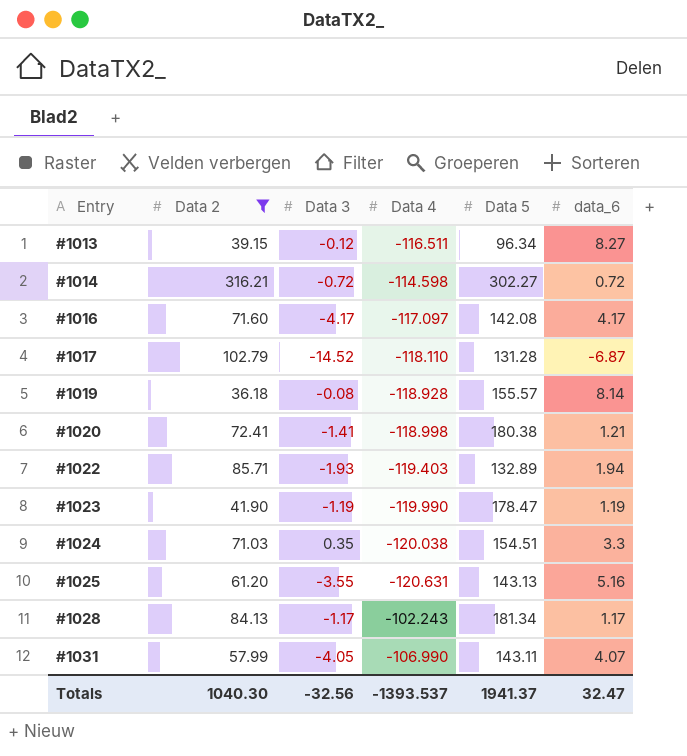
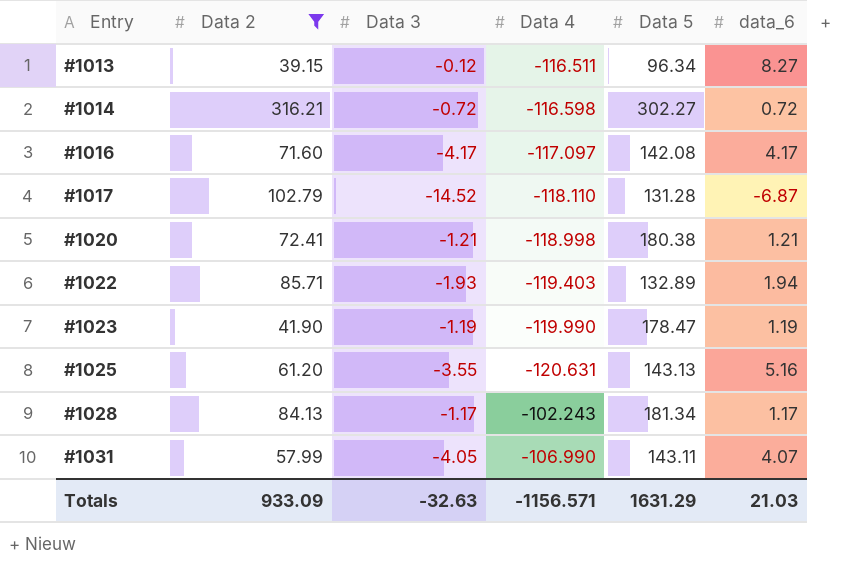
row #1019: 36.18 | -0.08 | -118.928 | 155.57 | 8.14 -> none
row #1024: 71.03 | 0.35 | -120.038 | 154.51 | 3.3 -> none
#1014 | Data 4: -114.598 -> -116.598
#1020 | Data 3: -1.41 -> -1.21
Totals | Data 2: 1040.30 -> 933.09
Totals | Data 3: -32.56 -> -32.63
Totals | Data 4: -1393.537 -> -1156.571
Totals | Data 5: 1941.37 -> 1631.29
Totals | data_6: 32.47 -> 21.03

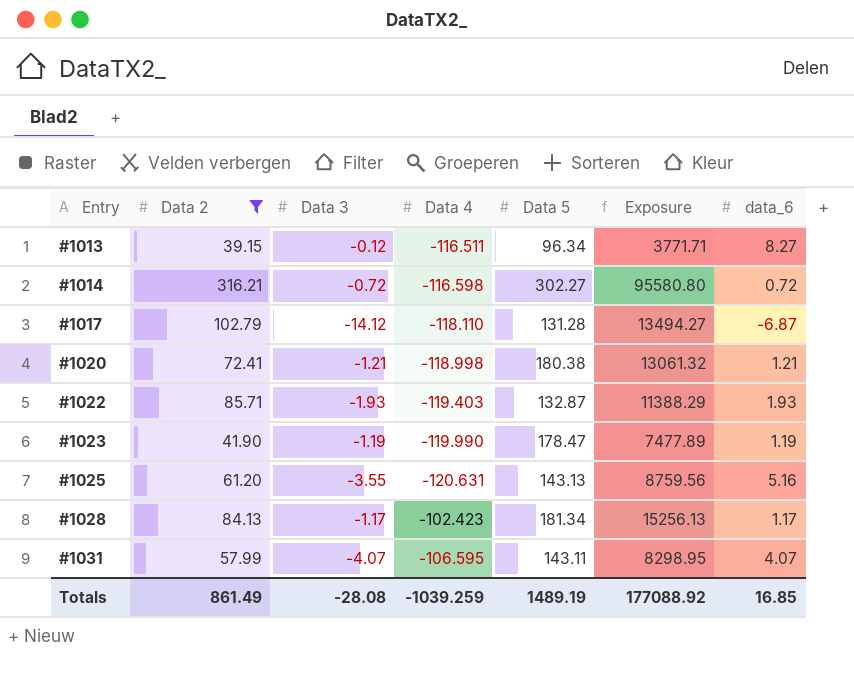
column Exposure | formula: none -> [Data 2] * [Data 5]
row #1016: 71.60 | -4.17 | -117.097 | 142.08 | 4.17 -> none
#1017 | Data 3: -14.52 -> -14.12
#1022 | Data 5: 132.89 -> 132.87
#1022 | data_6: 1.94 -> 1.93
#1028 | Data 4: -102.243 -> -102.423
#1031 | Data 3: -4.05 -> -4.07
#1031 | Data 4: -106.990 -> -106.595
Totals | Data 2: 933.09 -> 861.49
Totals | Data 3: -32.63 -> -28.08
Totals | Data 4: -1156.571 -> -1039.259
Totals | Data 5: 1631.29 -> 1489.19
Totals | data_6: 21.03 -> 16.85

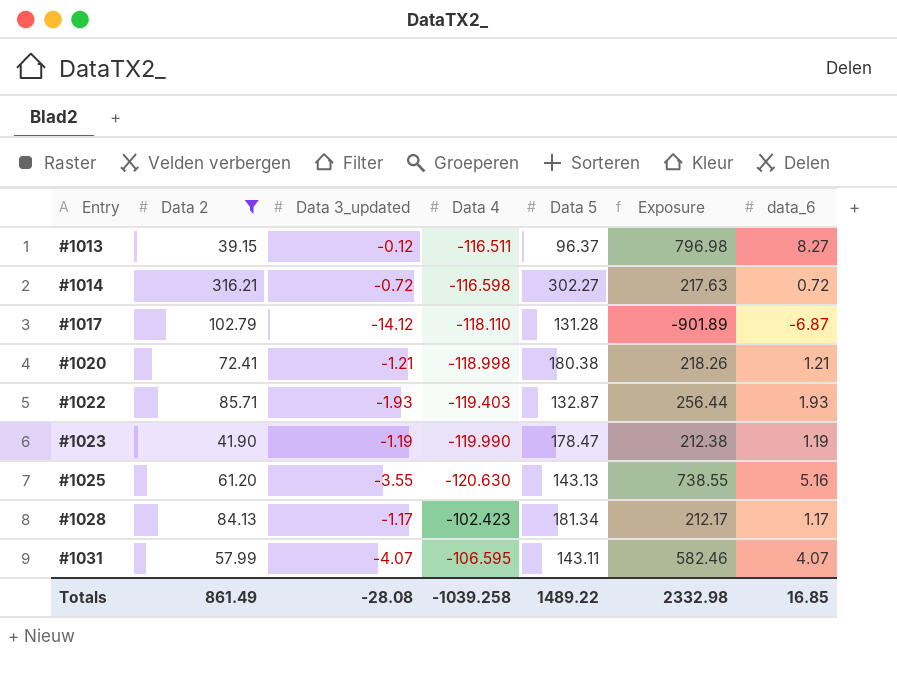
column name: Data 3 -> Data 3_updated
column Exposure | formula: [Data 2] * [Data 5] -> [Data 5] * [data_6]
#1013 | Data 5: 96.34 -> 96.37
#1025 | Data 4: -120.631 -> -120.630
Totals | Data 4: -1039.259 -> -1039.258
Totals | Data 5: 1489.19 -> 1489.22
Totals | Exposure: 177088.92 -> 2332.98

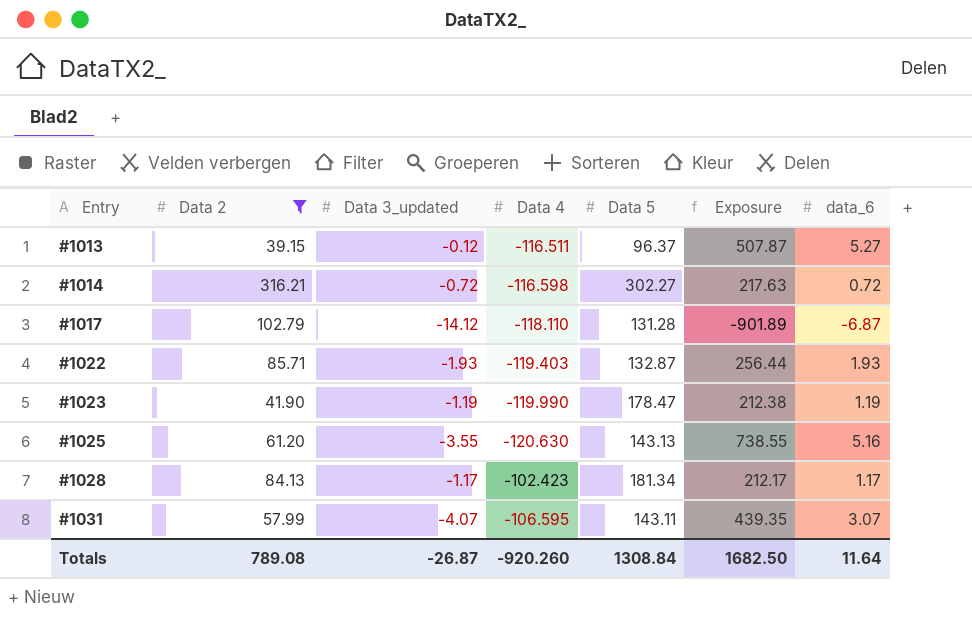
row #1020: 72.41 | -1.21 | -118.998 | 180.38 | 218.26 | 1.21 -> none
#1013 | Exposure: 796.98 -> 507.87
#1013 | data_6: 8.27 -> 5.27
#1031 | Exposure: 582.46 -> 439.35
#1031 | data_6: 4.07 -> 3.07
Totals | Data 2: 861.49 -> 789.08
Totals | Data 3_updated: -28.08 -> -26.87
Totals | Data 4: -1039.258 -> -920.260
Totals | Data 5: 1489.22 -> 1308.84
Totals | Exposure: 2332.98 -> 1682.50
Totals | data_6: 16.85 -> 11.64

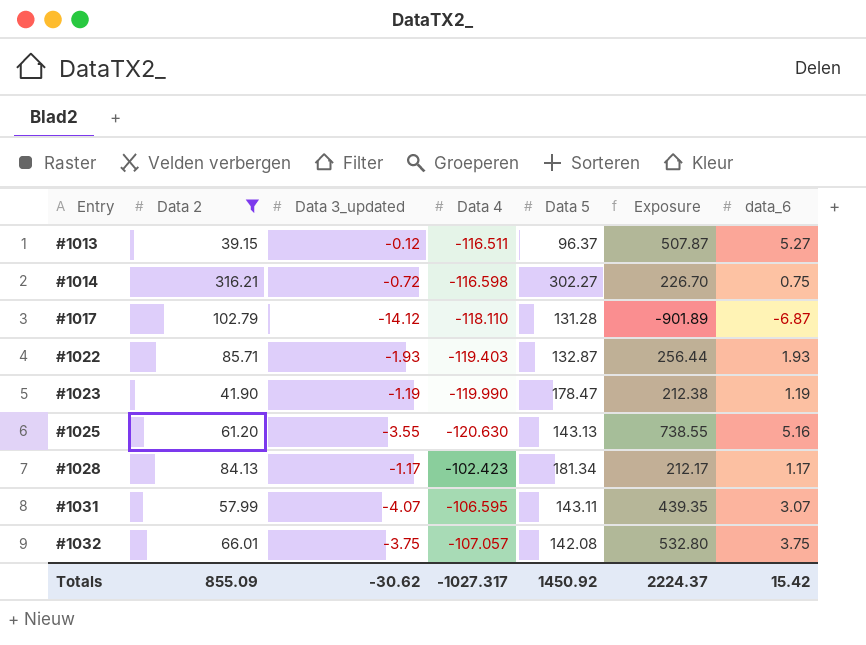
#1014 | Exposure: 217.63 -> 226.70
#1014 | data_6: 0.72 -> 0.75
row #1032: none -> 66.01 | -3.75 | -107.057 | 142.08 | 532.80 | 3.75
Totals | Data 2: 789.08 -> 855.09
Totals | Data 3_updated: -26.87 -> -30.62
Totals | Data 4: -920.260 -> -1027.317
Totals | Data 5: 1308.84 -> 1450.92
Totals | Exposure: 1682.50 -> 2224.37
Totals | data_6: 11.64 -> 15.42

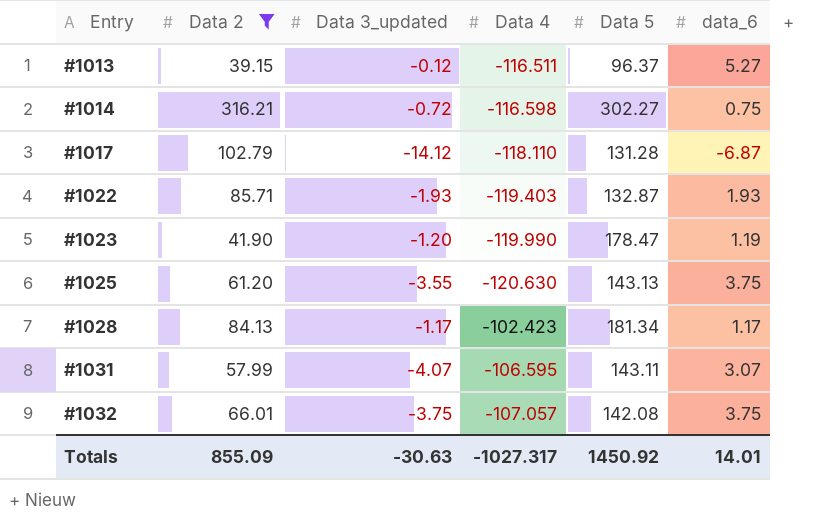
column Exposure | formula: [Data 5] * [data_6] -> none
#1023 | Data 3_updated: -1.19 -> -1.20
#1025 | data_6: 5.16 -> 3.75
Totals | Data 3_updated: -30.62 -> -30.63
Totals | data_6: 15.42 -> 14.01

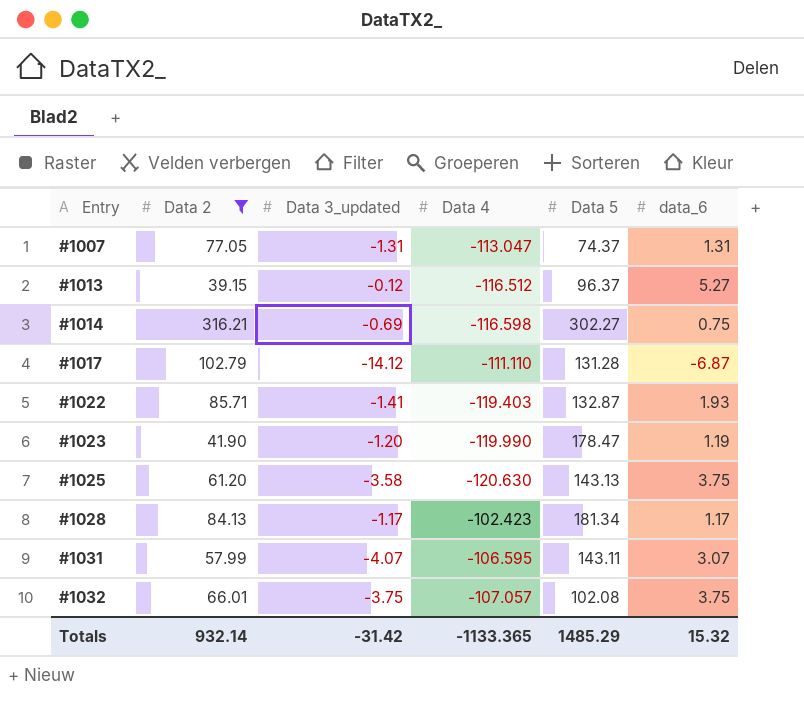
row #1007: none -> 77.05 | -1.31 | -113.047 | 74.37 | 1.31
#1013 | Data 4: -116.511 -> -116.512
#1014 | Data 3_updated: -0.72 -> -0.69
#1017 | Data 4: -118.110 -> -111.110
#1022 | Data 3_updated: -1.93 -> -1.41
#1025 | Data 3_updated: -3.55 -> -3.58
#1032 | Data 5: 142.08 -> 102.08
Totals | Data 2: 855.09 -> 932.14
Totals | Data 3_updated: -30.63 -> -31.42
Totals | Data 4: -1027.317 -> -1133.365
Totals | Data 5: 1450.92 -> 1485.29
Totals | data_6: 14.01 -> 15.32

